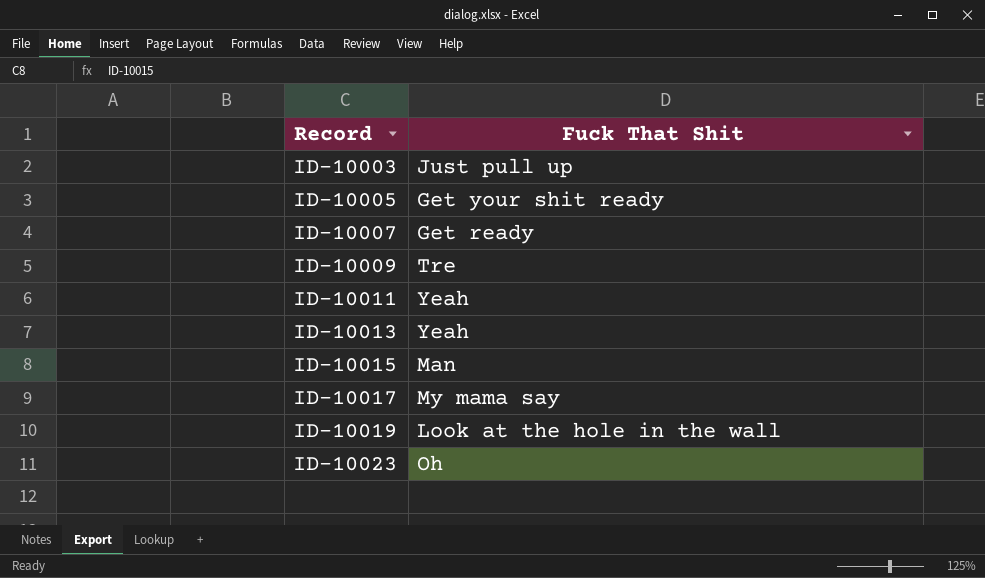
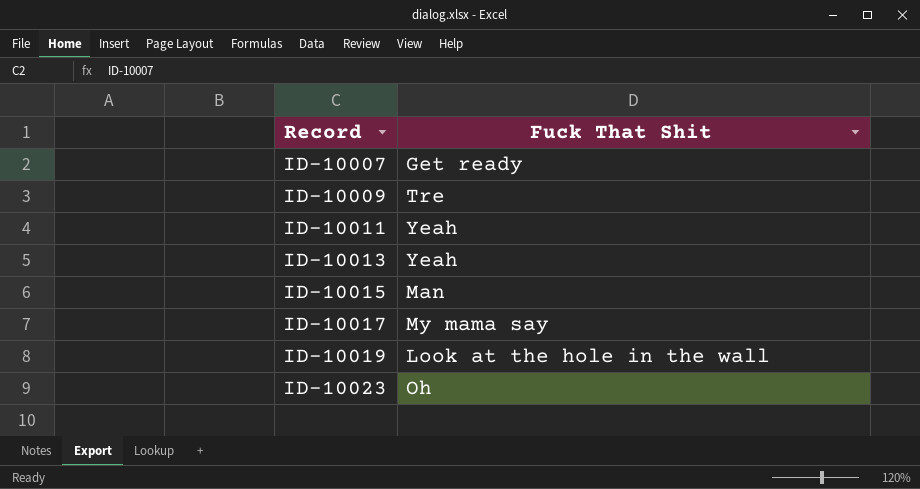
row ID-10003: Just pull up -> none
row ID-10005: Get your shit ready -> none

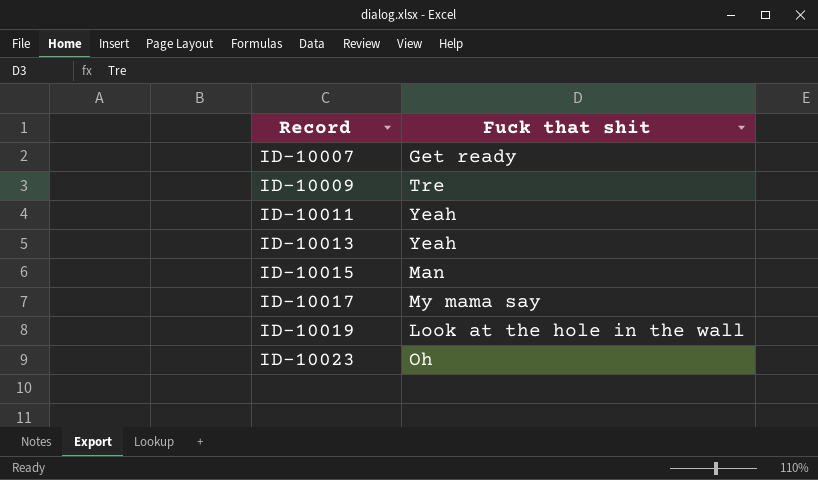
column name: Fuck That Shit -> Fuck that shit

